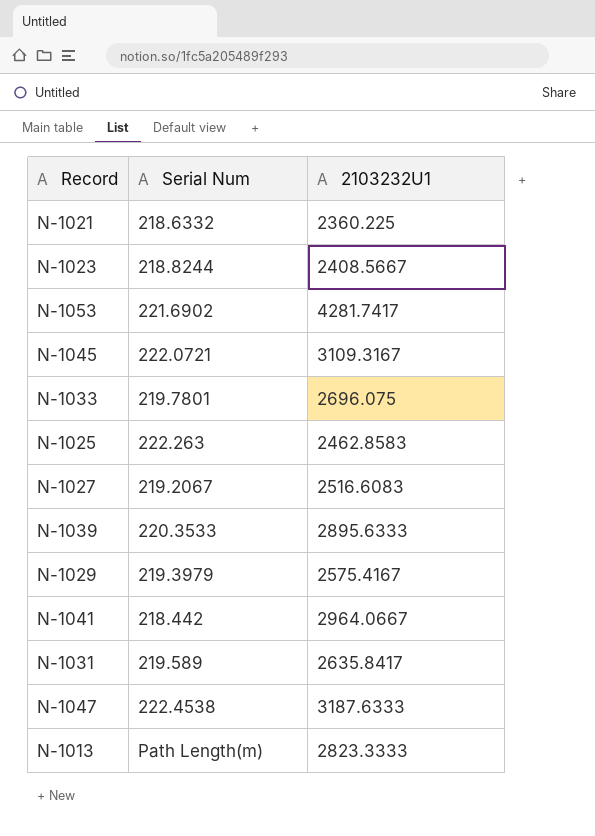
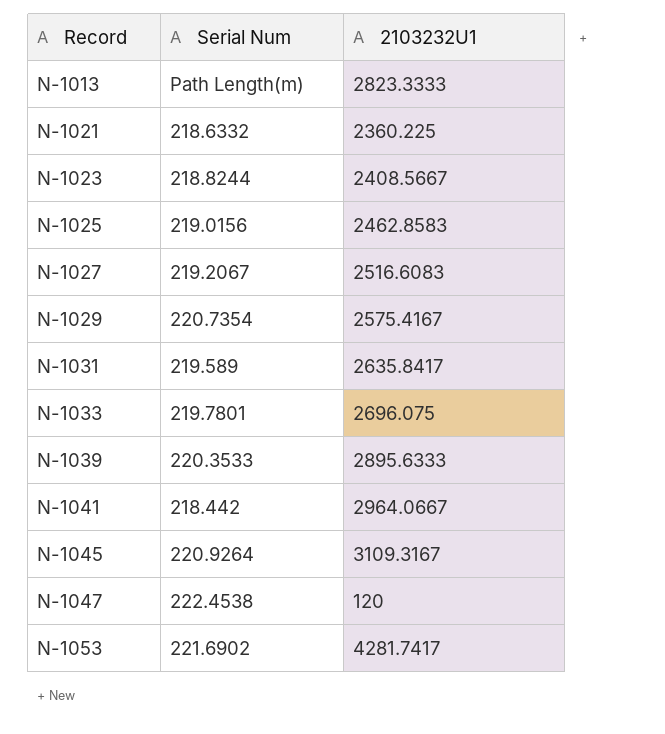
row order: none -> Record ascending
N-1025 | Serial Num: 222.263 -> 219.0156
N-1029 | Serial Num: 219.3979 -> 220.7354
N-1045 | Serial Num: 222.0721 -> 220.9264
N-1047 | 2103232U1: 3187.6333 -> 120

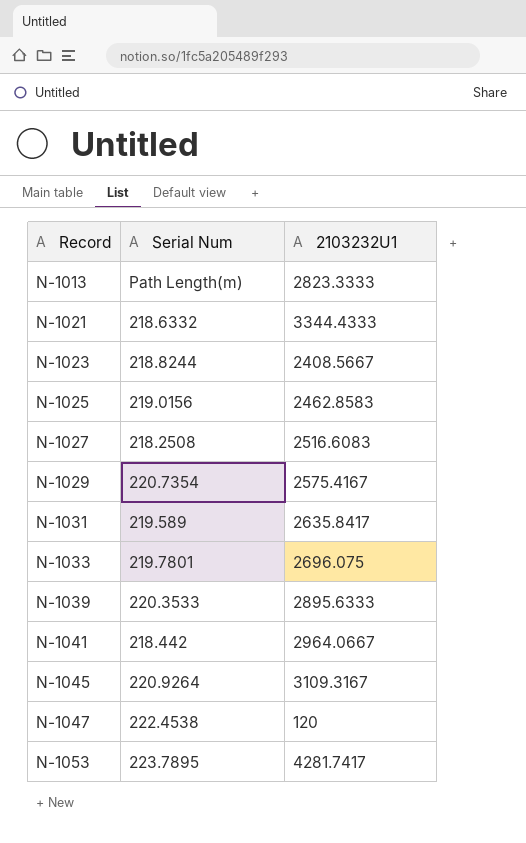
N-1021 | 2103232U1: 2360.225 -> 3344.4333
N-1027 | Serial Num: 219.2067 -> 218.2508
N-1053 | Serial Num: 221.6902 -> 223.7895

